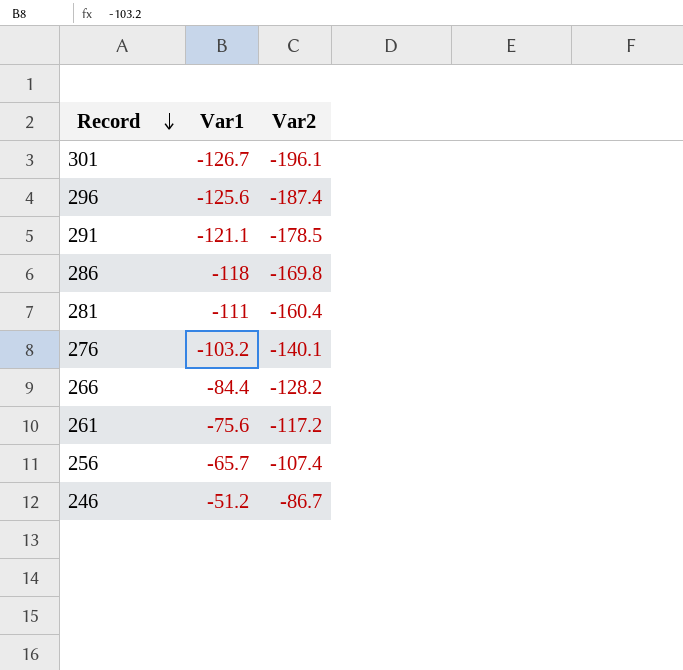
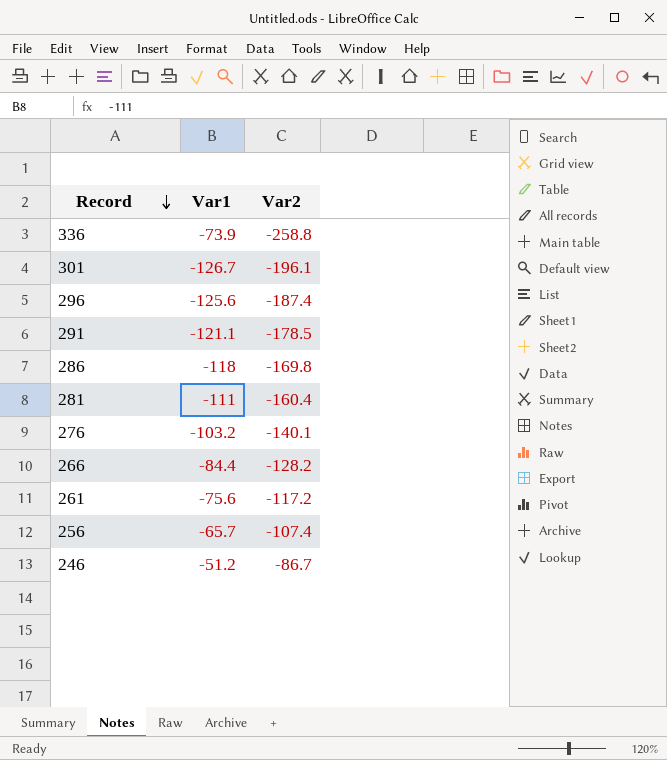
row 336: none -> -73.9 | -258.8

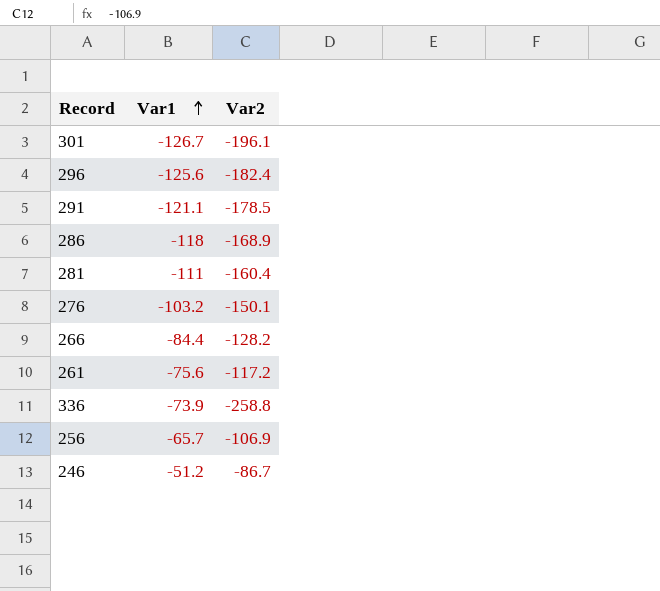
row order: Record descending -> Var1 ascending
296 | Var2: -187.4 -> -182.4
286 | Var2: -169.8 -> -168.9
276 | Var2: -140.1 -> -150.1
256 | Var2: -107.4 -> -106.9

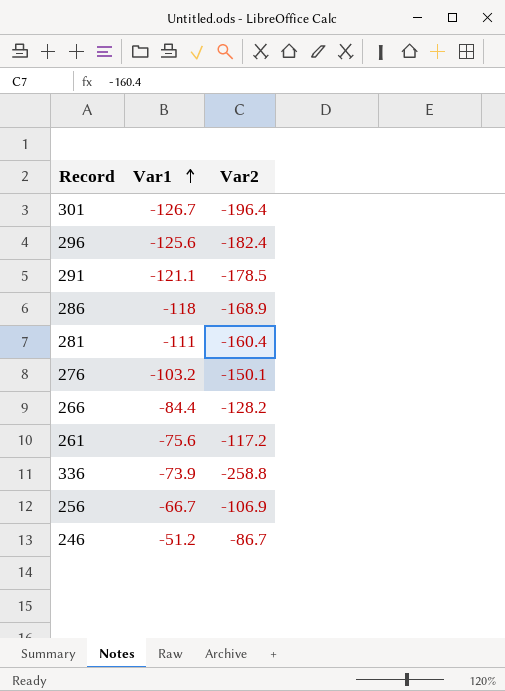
301 | Var2: -196.1 -> -196.4
256 | Var1: -65.7 -> -66.7

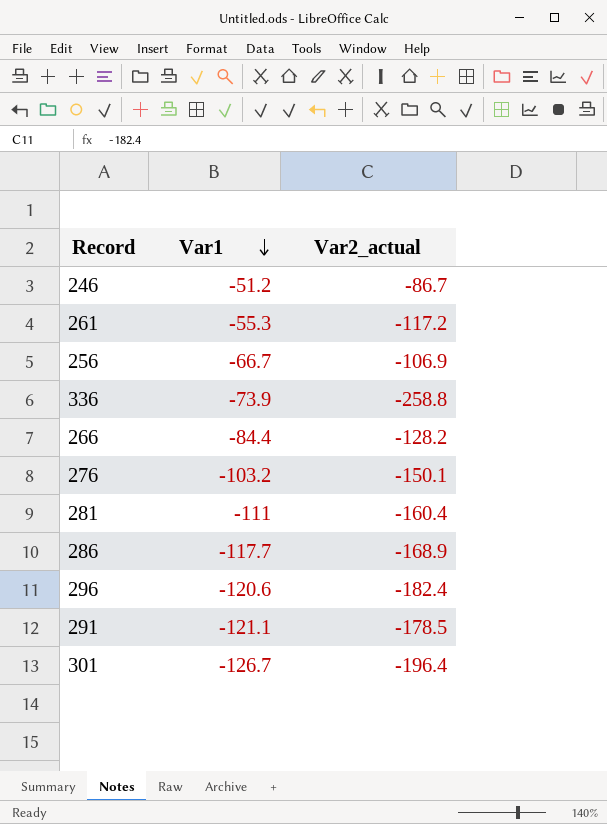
row order: Var1 ascending -> Var1 descending
column name: Var2 -> Var2_actual
261 | Var1: -75.6 -> -55.3
286 | Var1: -118 -> -117.7
296 | Var1: -125.6 -> -120.6

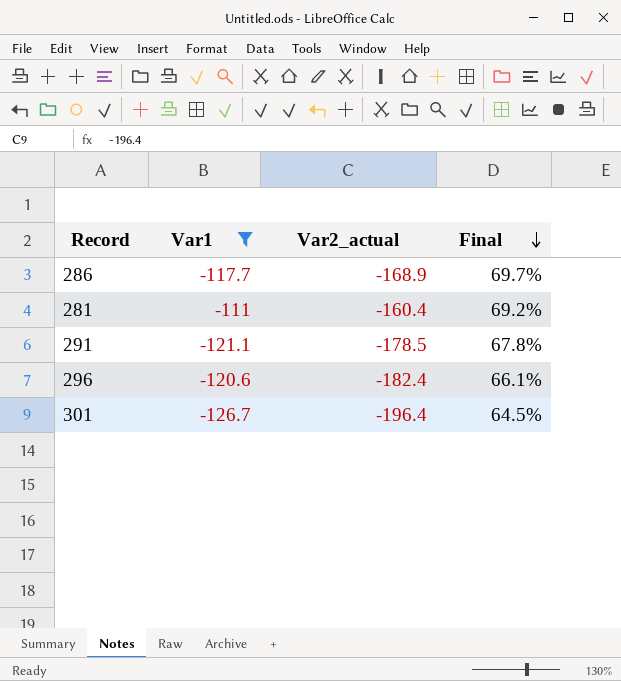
filter: none -> Var1 <= -111
row order: Var1 descending -> Final descending
column Final | formula: none -> [Var1] / [Var2_actual]

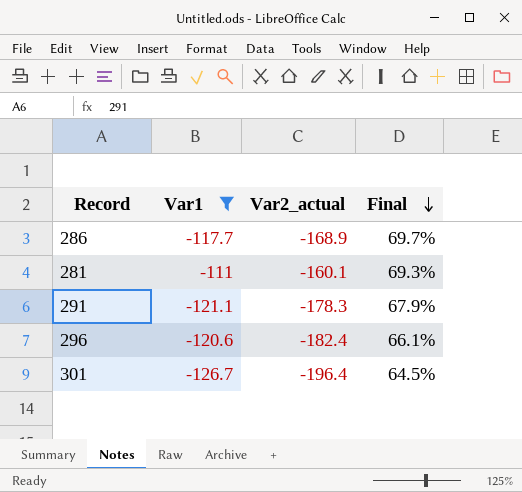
281 | Var2_actual: -160.4 -> -160.1
281 | Final: 69.2% -> 69.3%
291 | Var2_actual: -178.5 -> -178.3
291 | Final: 67.8% -> 67.9%

